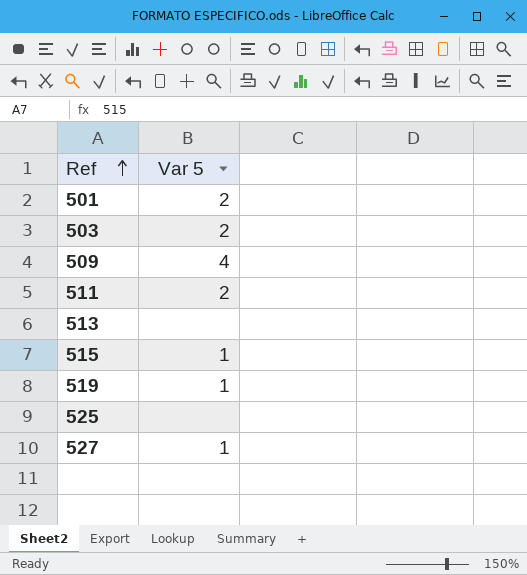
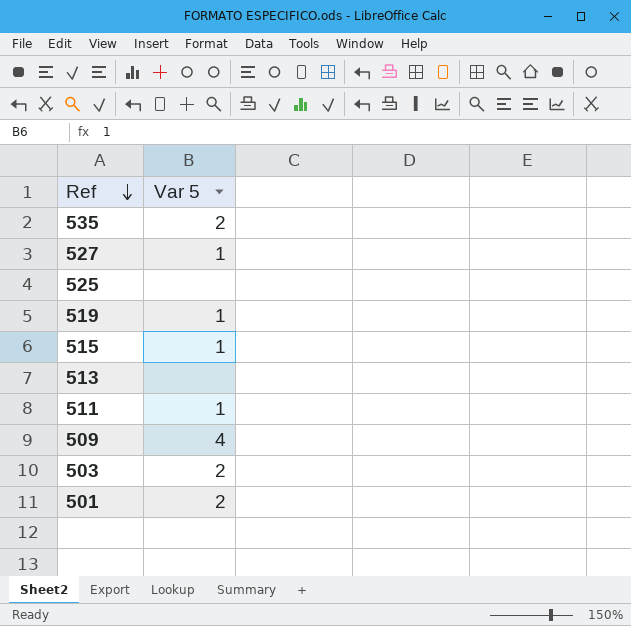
row order: Ref ascending -> Ref descending
row 535: none -> 2
511 | Var 5: 2 -> 1

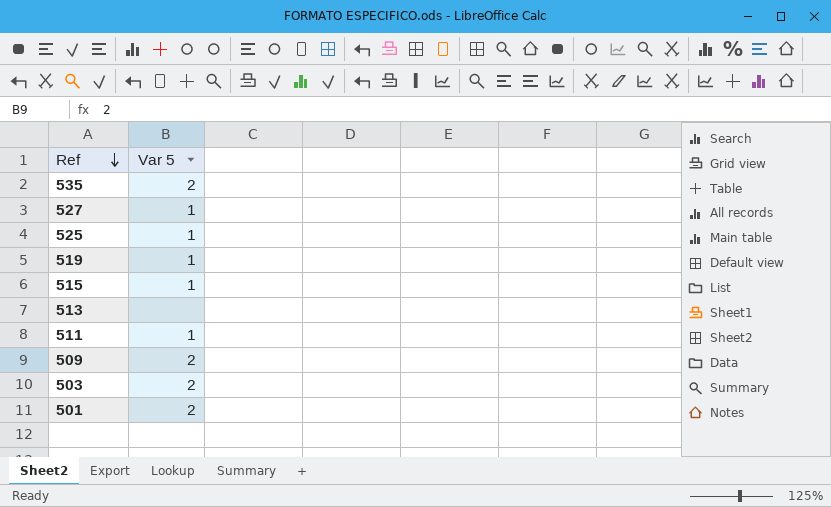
525 | Var 5: none -> 1
509 | Var 5: 4 -> 2

